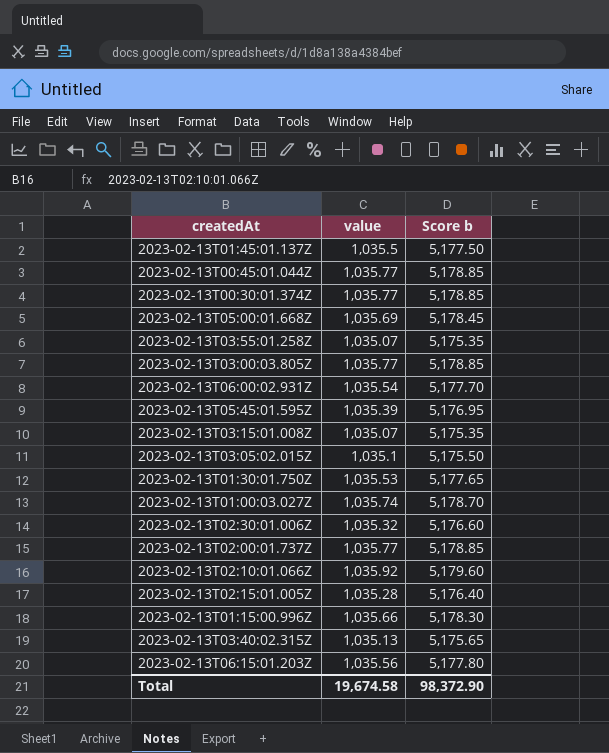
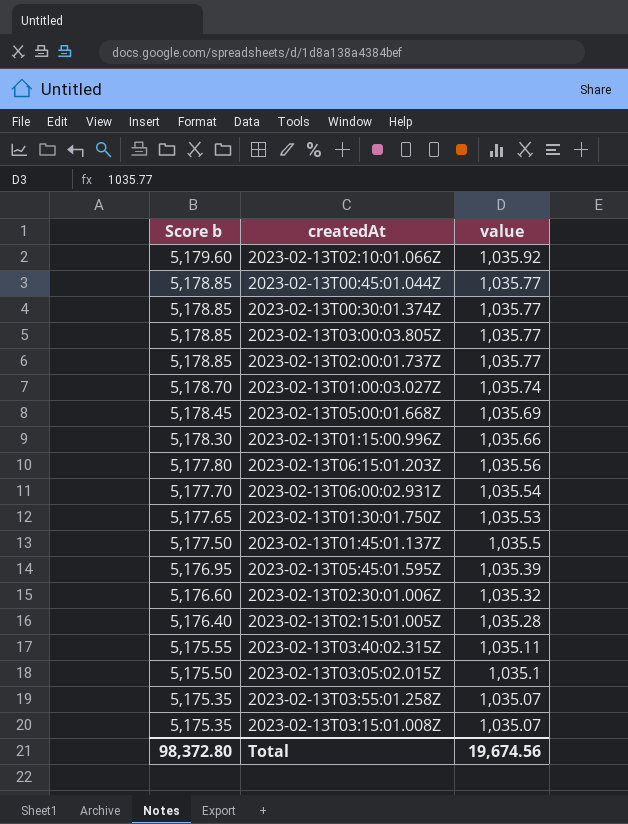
row order: none -> Score b descending
column Score b | position: 3 -> 1
2023-02-13T03:40:02.315Z | Score b: 5,175.65 -> 5,175.55
2023-02-13T03:40:02.315Z | value: 1,035.13 -> 1,035.11
Total | Score b: 98,372.90 -> 98,372.80
Total | value: 19,674.58 -> 19,674.56

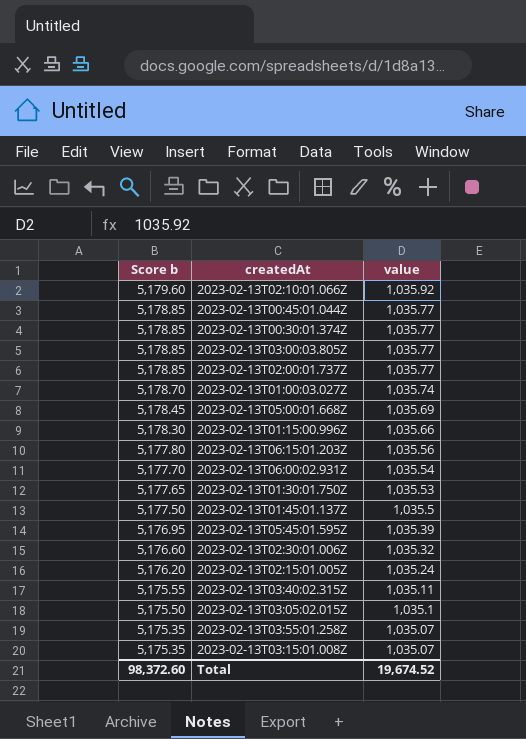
2023-02-13T02:15:01.005Z | Score b: 5,176.40 -> 5,176.20
2023-02-13T02:15:01.005Z | value: 1,035.28 -> 1,035.24
Total | Score b: 98,372.80 -> 98,372.60
Total | value: 19,674.56 -> 19,674.52

